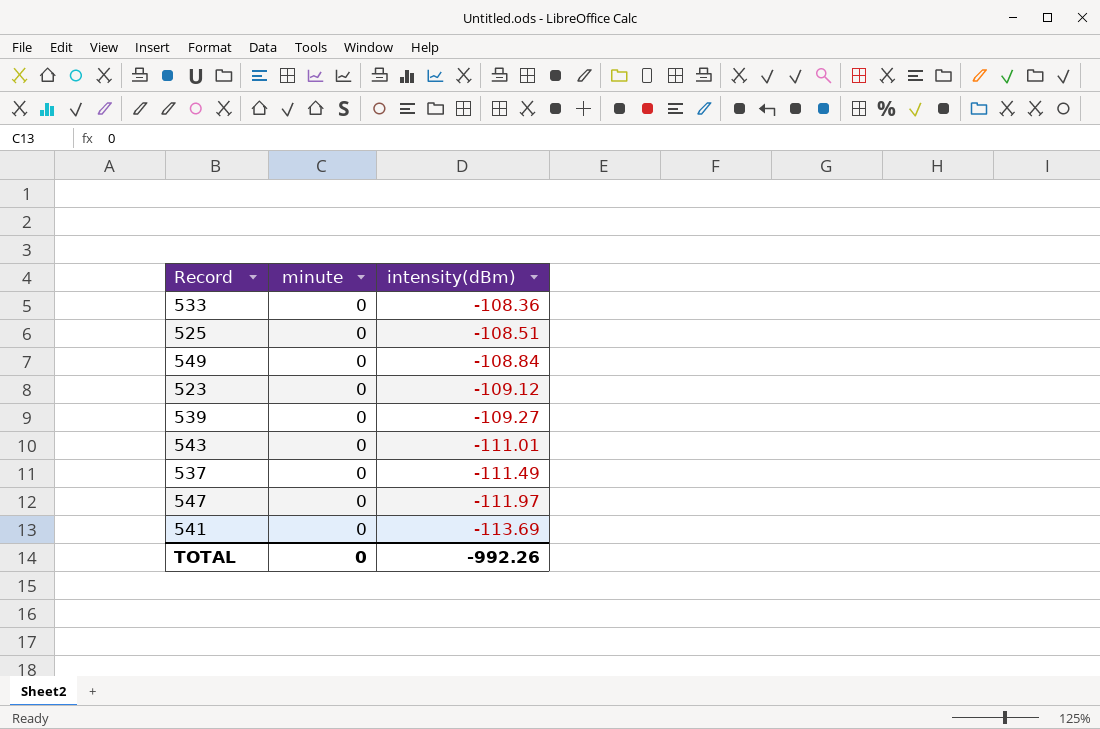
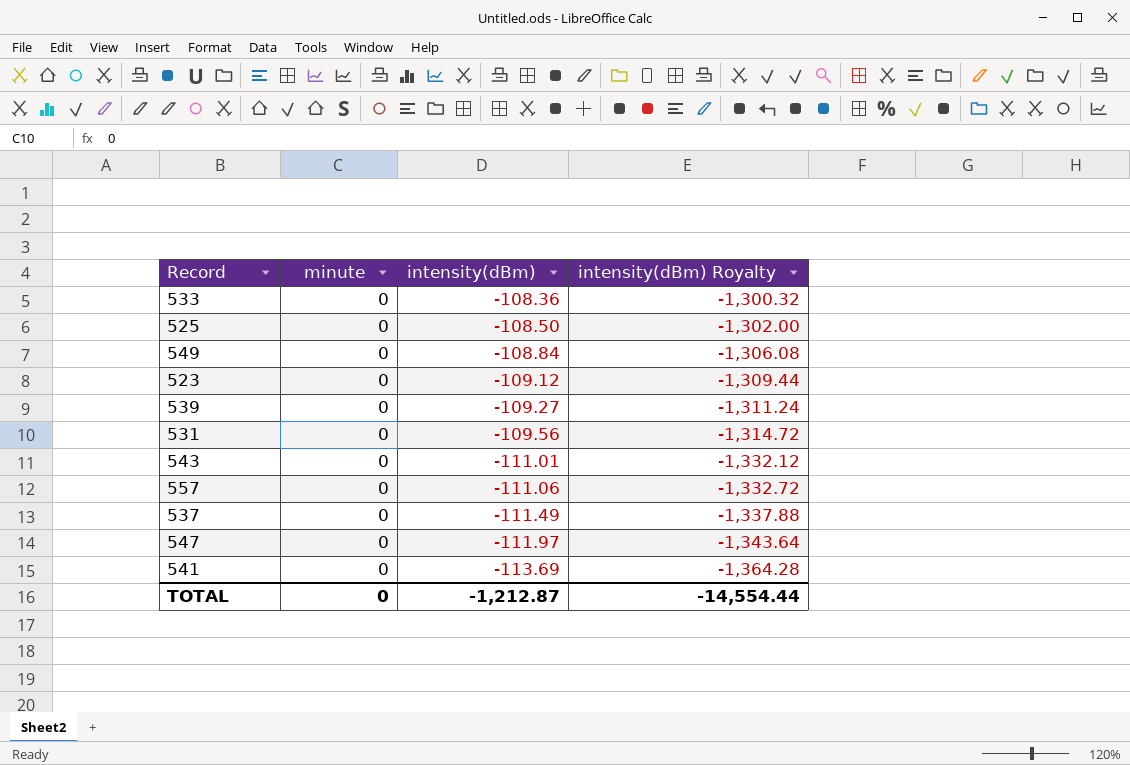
column intensity(dBm) Royalty | formula: none -> [intensity(dBm)] * 12
525 | intensity(dBm): -108.51 -> -108.50
row 531: none -> 0 | -109.56 | -1,314.72
row 557: none -> 0 | -111.06 | -1,332.72
TOTAL | intensity(dBm): -992.26 -> -1,212.87

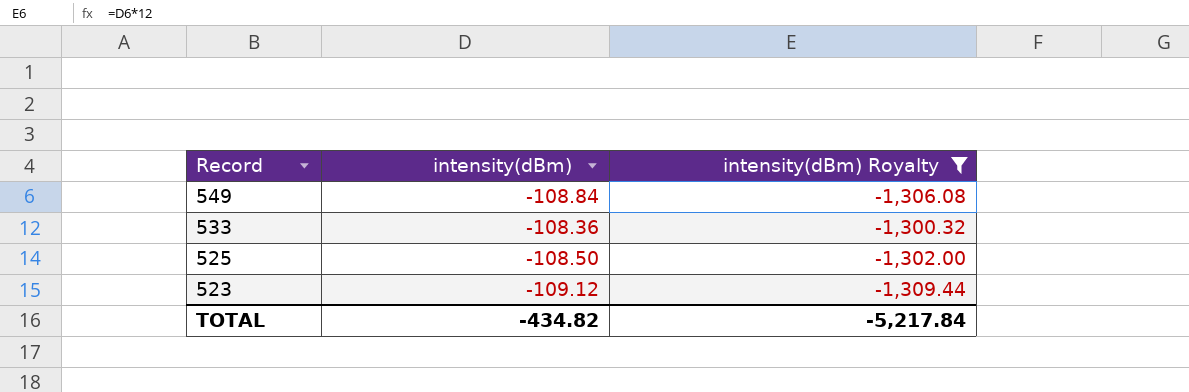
filter: none -> intensity(dBm) Royalty >= -1,309.44
row order: intensity(dBm) descending -> Record descending
column minute | position: 2 -> none
TOTAL | intensity(dBm): -1,212.87 -> -434.82
TOTAL | intensity(dBm) Royalty: -14,554.44 -> -5,217.84

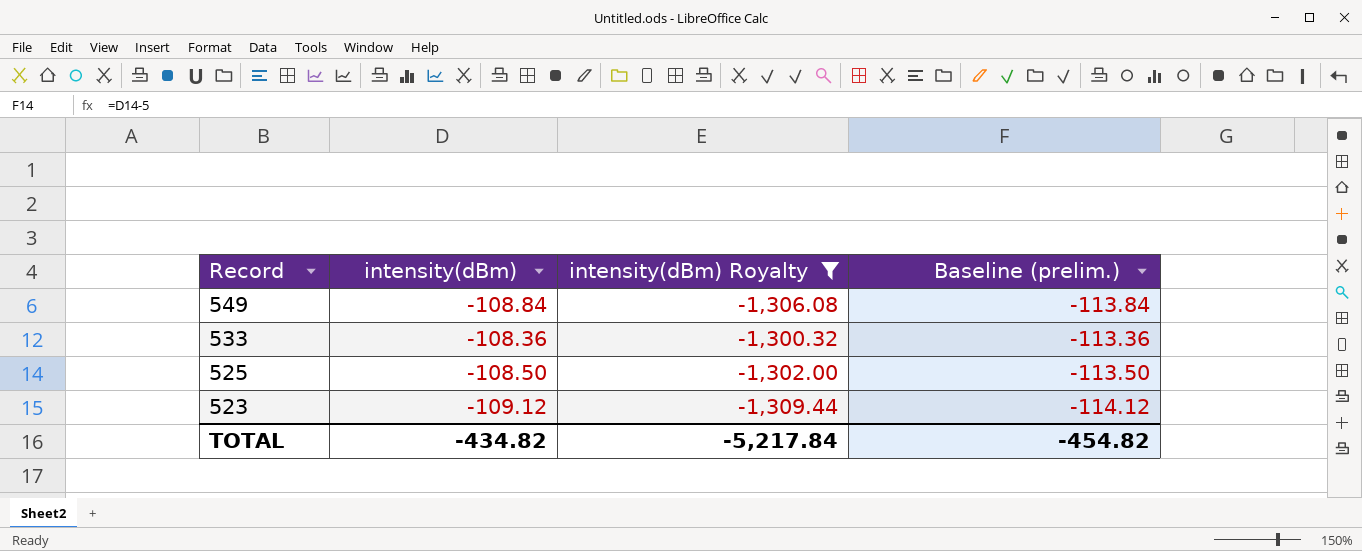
column Baseline (prelim.) | formula: none -> [intensity(dBm)] - 5

